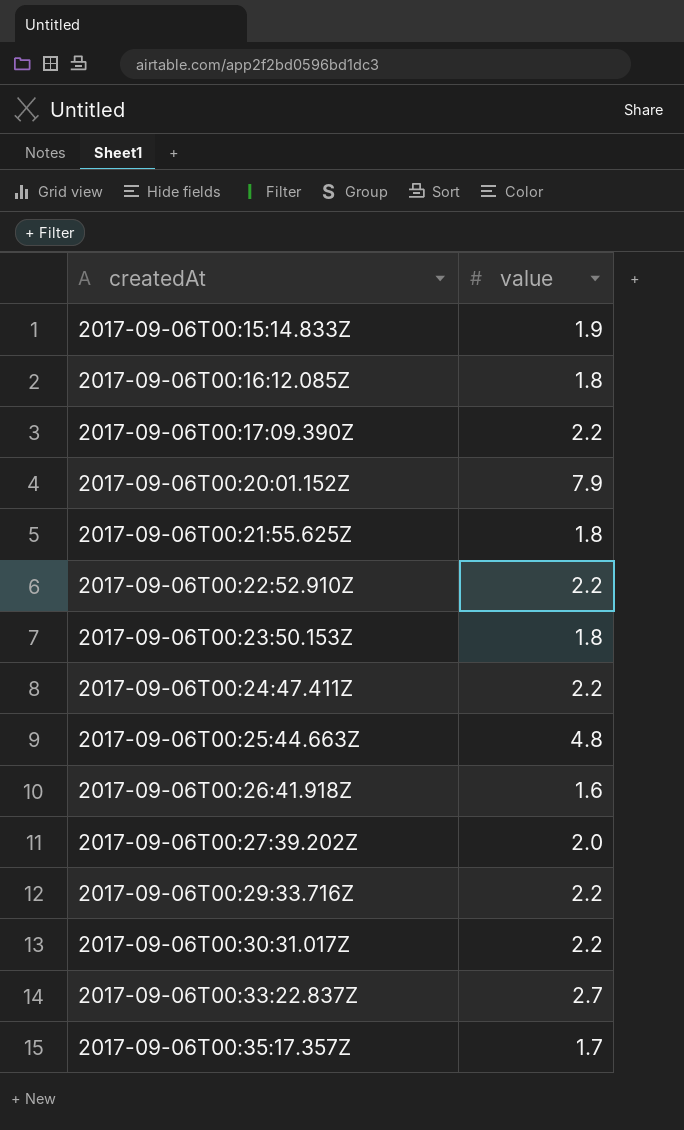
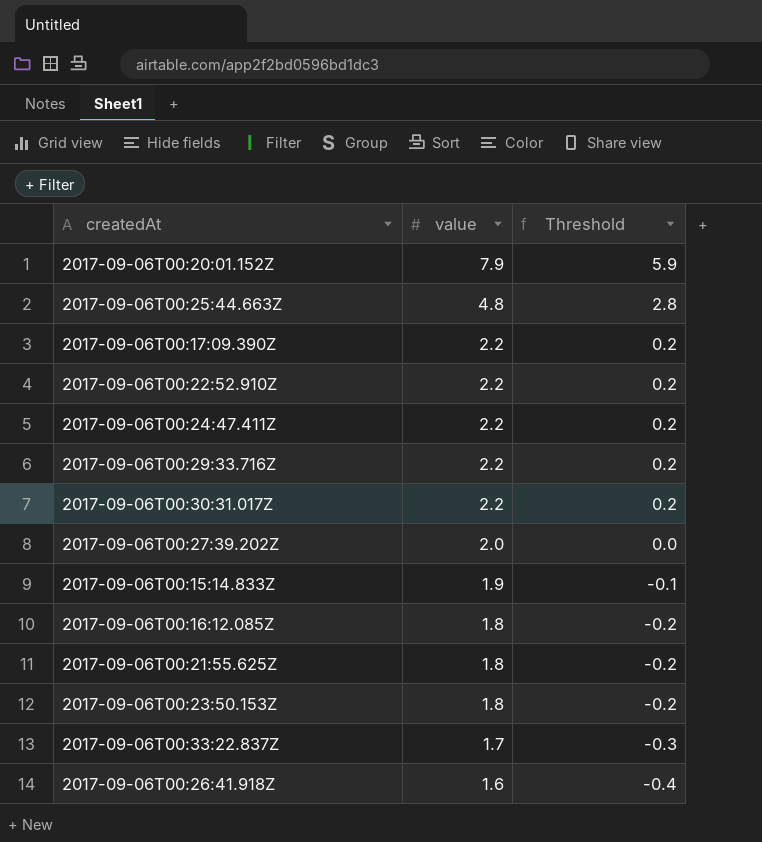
row order: createdAt ascending -> value descending
column Threshold | formula: none -> [value] - 2
row 2017-09-06T00:35:17.357Z: 1.7 -> none
2017-09-06T00:33:22.837Z | value: 2.7 -> 1.7

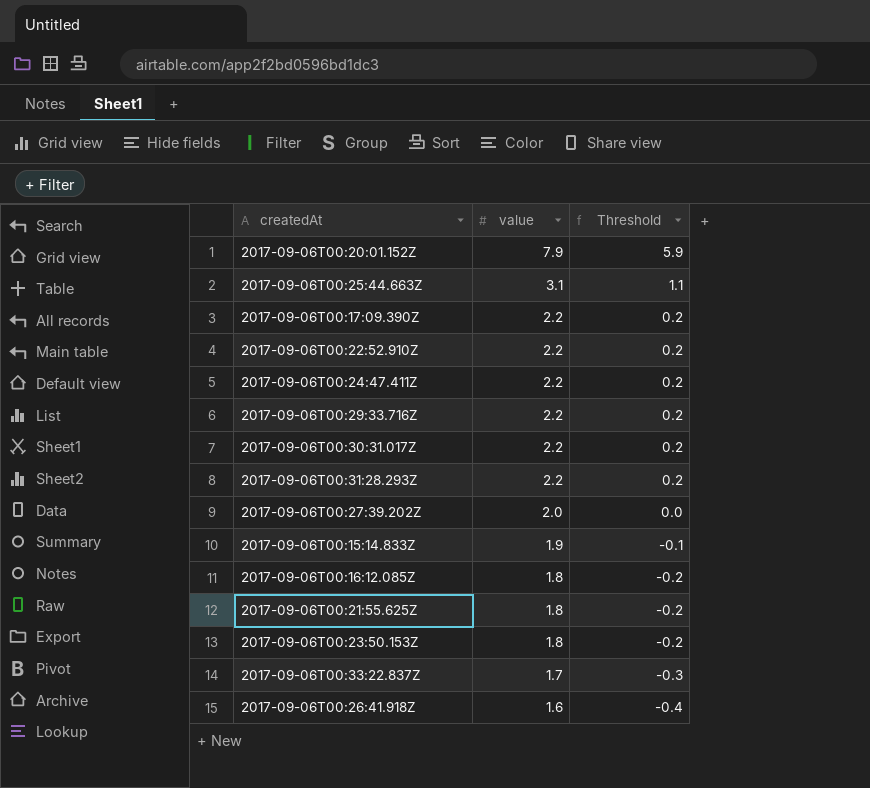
2017-09-06T00:25:44.663Z | value: 4.8 -> 3.1
2017-09-06T00:25:44.663Z | Threshold: 2.8 -> 1.1
row 2017-09-06T00:31:28.293Z: none -> 2.2 | 0.2

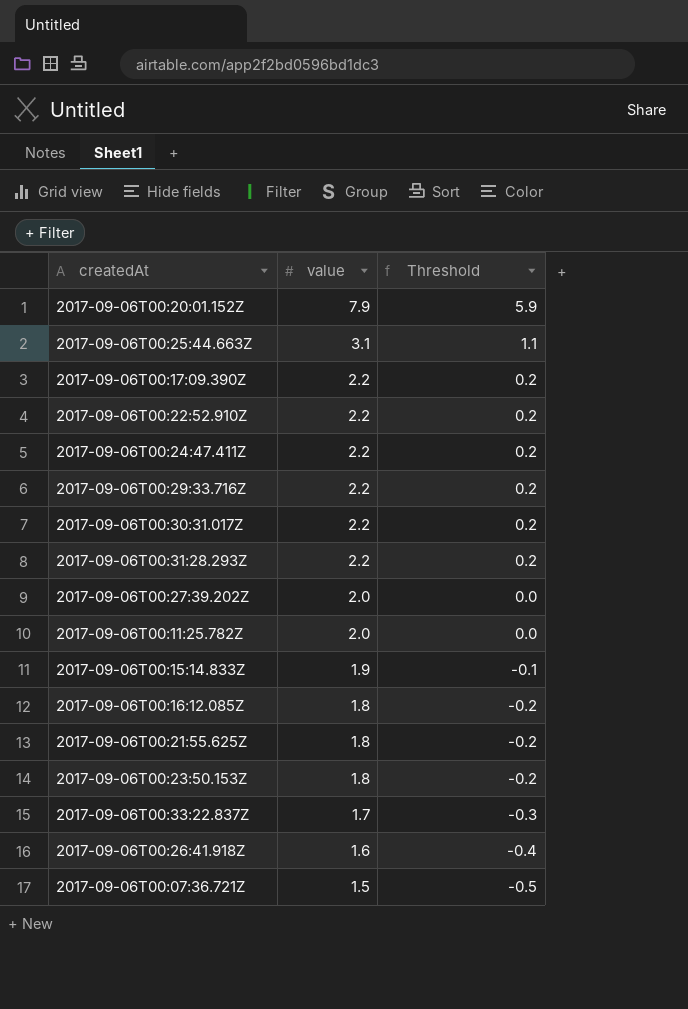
row 2017-09-06T00:11:25.782Z: none -> 2.0 | 0.0
row 2017-09-06T00:07:36.721Z: none -> 1.5 | -0.5

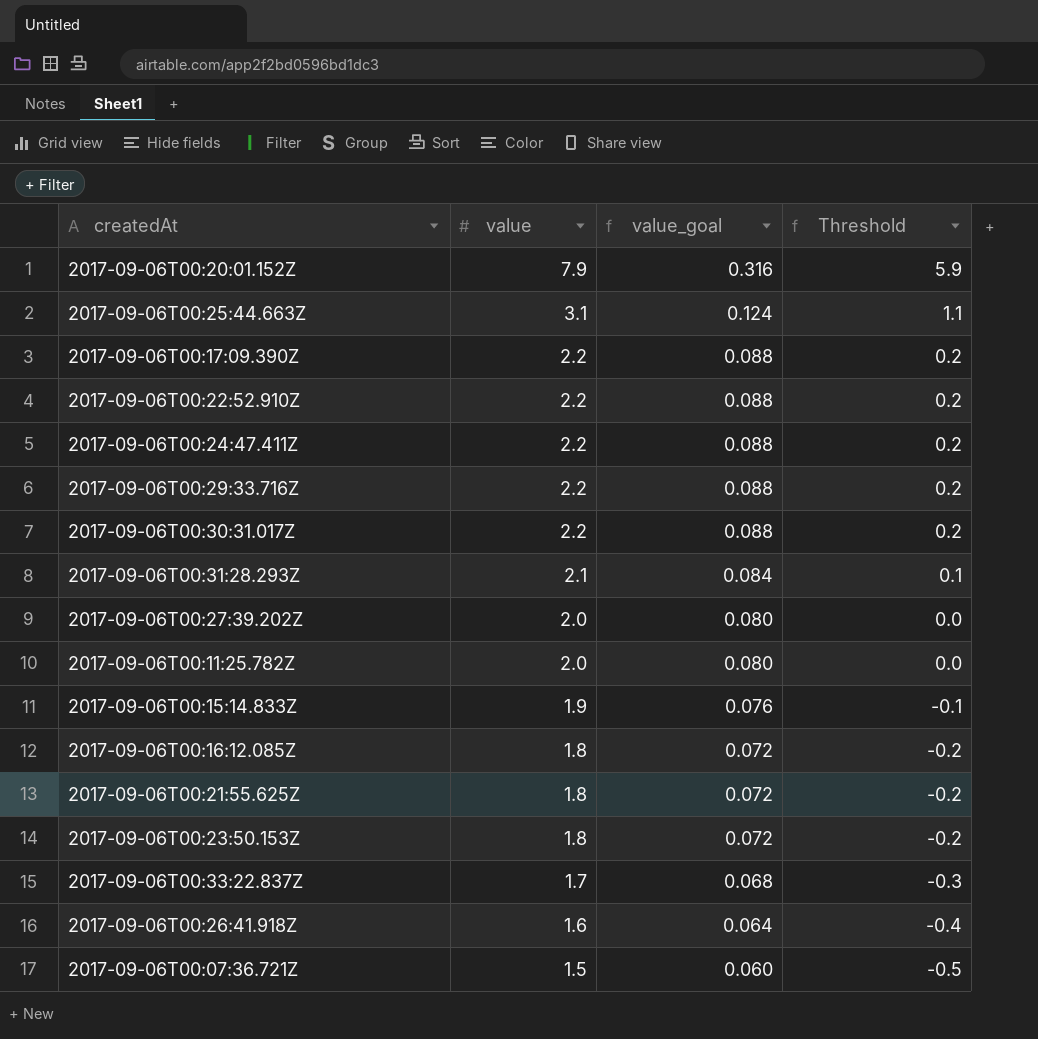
column value_goal | formula: none -> [value] * 0.04
2017-09-06T00:31:28.293Z | value: 2.2 -> 2.1
2017-09-06T00:31:28.293Z | Threshold: 0.2 -> 0.1

